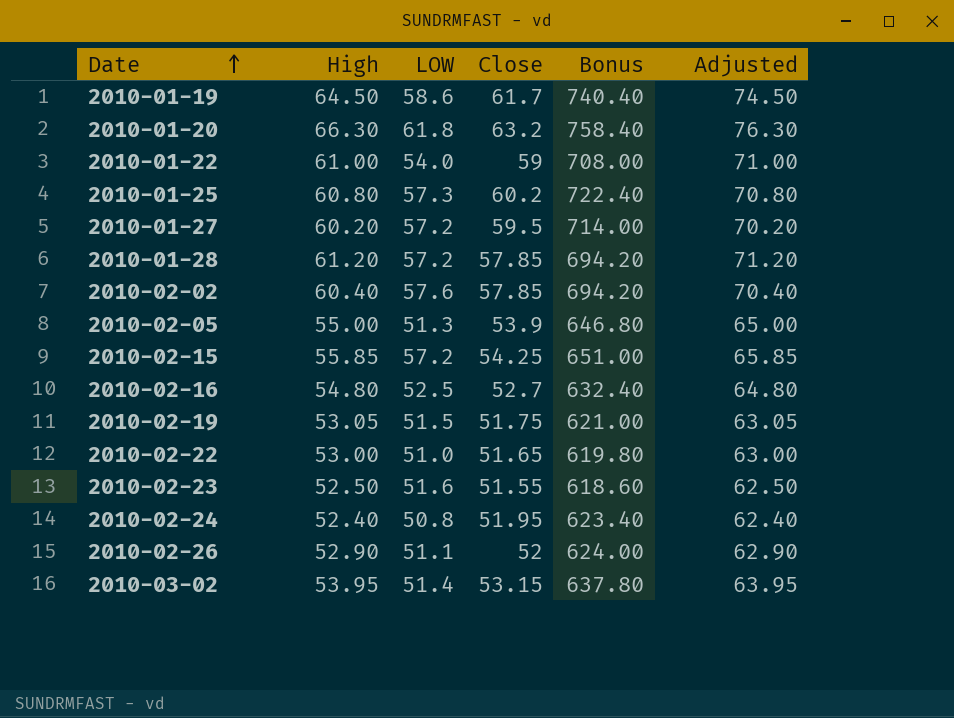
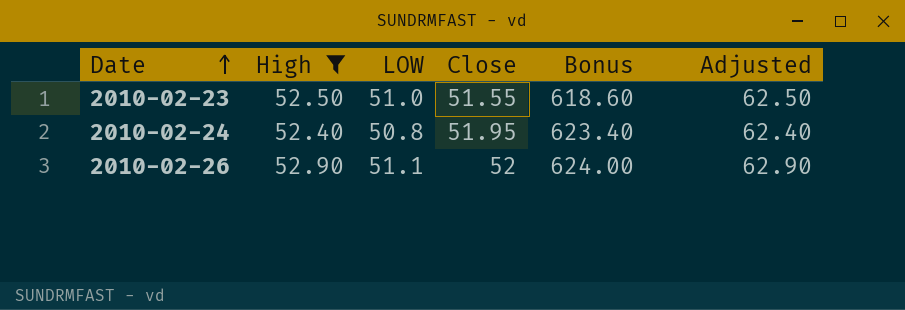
filter: none -> High <= 52.90
2010-02-23 | LOW: 51.6 -> 51.0

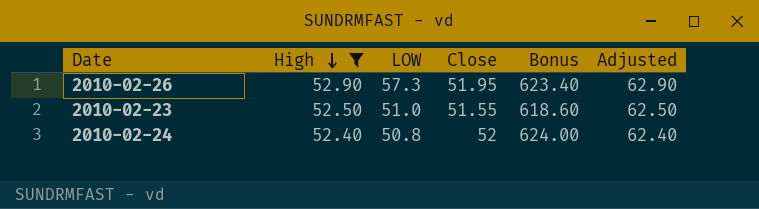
row order: Date ascending -> High descending
2010-02-26 | LOW: 51.1 -> 57.3
2010-02-26 | Close: 52 -> 51.95
2010-02-26 | Bonus: 624.00 -> 623.40
2010-02-24 | Close: 51.95 -> 52
2010-02-24 | Bonus: 623.40 -> 624.00

